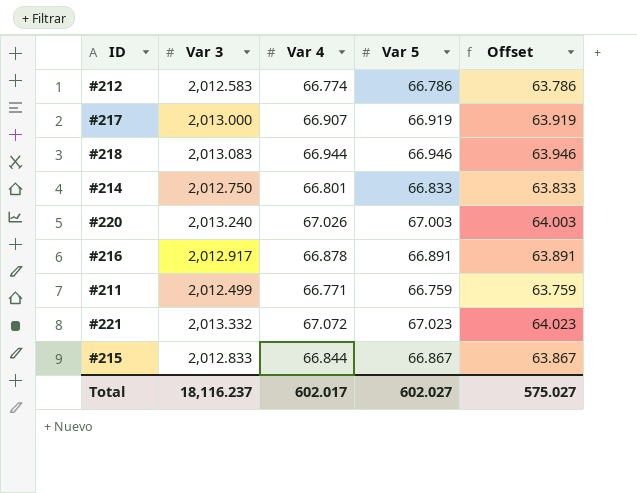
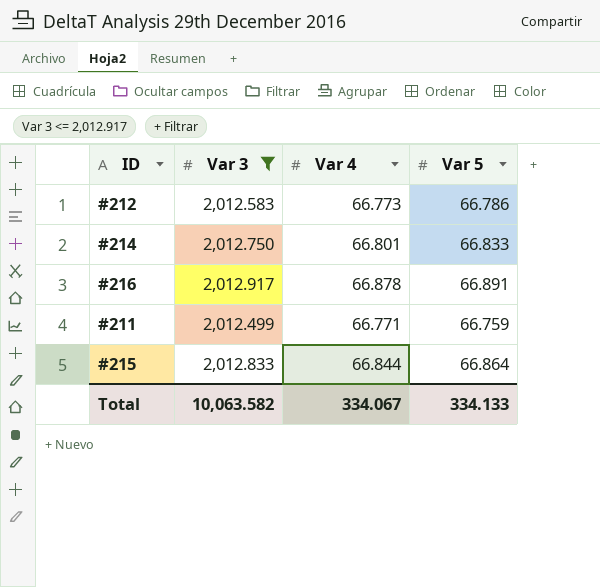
filter: none -> Var 3 <= 2,012.917
column Offset | formula: [Var 5] - 3 -> none
#212 | Var 4: 66.774 -> 66.773
#215 | Var 5: 66.867 -> 66.864
Total | Var 3: 18,116.237 -> 10,063.582
Total | Var 4: 602.017 -> 334.067
Total | Var 5: 602.027 -> 334.133

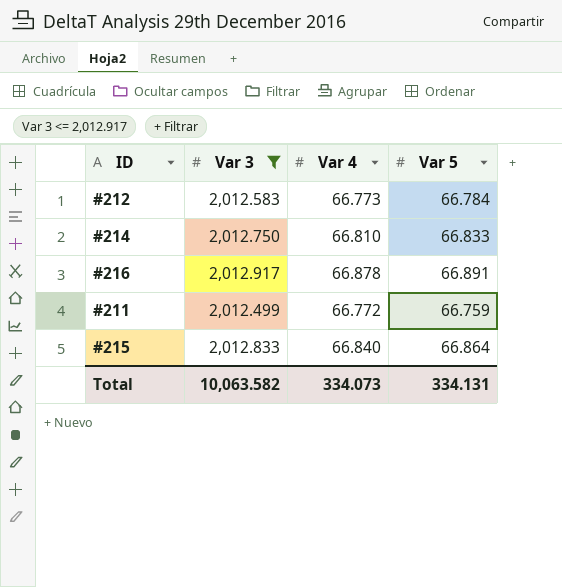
#212 | Var 5: 66.786 -> 66.784
#214 | Var 4: 66.801 -> 66.810
#211 | Var 4: 66.771 -> 66.772
#215 | Var 4: 66.844 -> 66.840
Total | Var 4: 334.067 -> 334.073
Total | Var 5: 334.133 -> 334.131

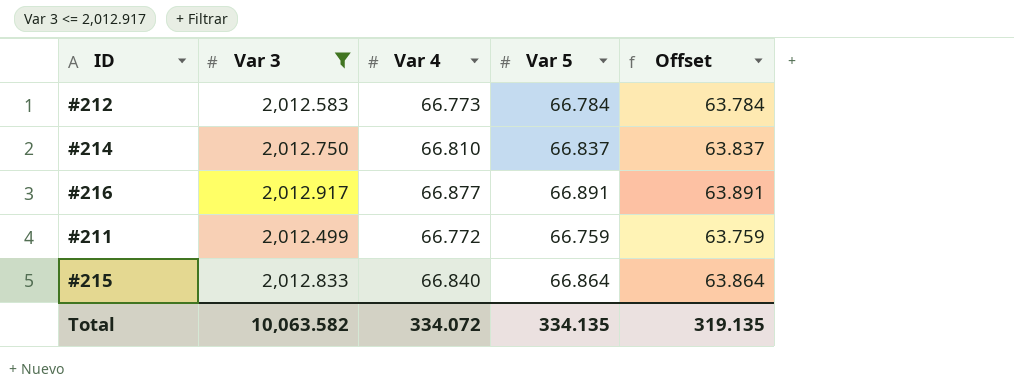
column Offset | formula: none -> [Var 5] - 3
#214 | Var 5: 66.833 -> 66.837
#216 | Var 4: 66.878 -> 66.877
Total | Var 4: 334.073 -> 334.072
Total | Var 5: 334.131 -> 334.135

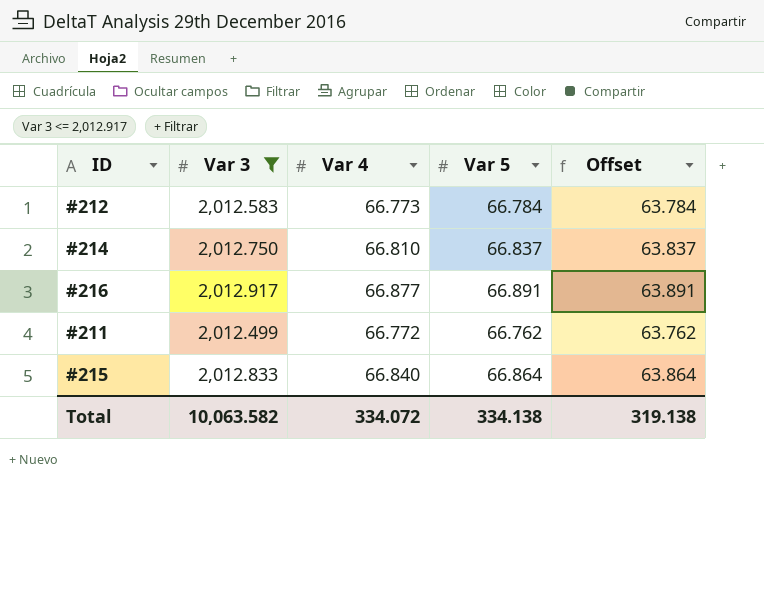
#211 | Var 5: 66.759 -> 66.762
#211 | Offset: 63.759 -> 63.762
Total | Var 5: 334.135 -> 334.138
Total | Offset: 319.135 -> 319.138

